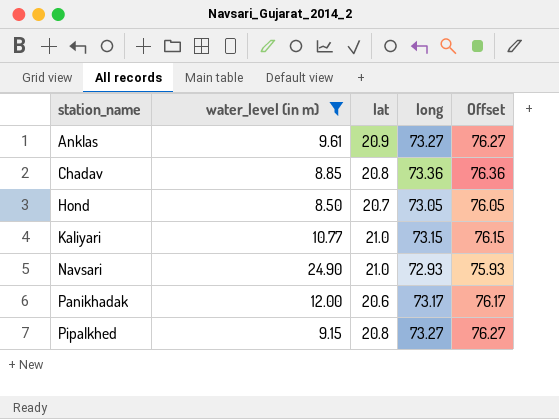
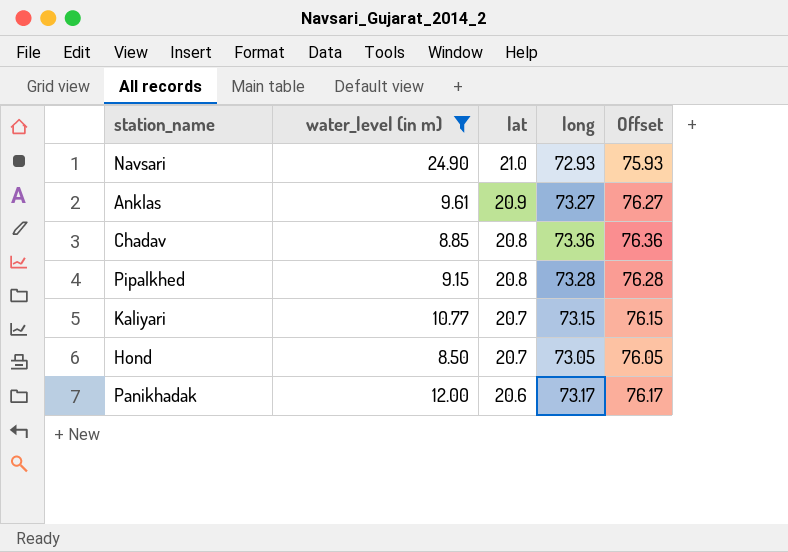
row order: station_name ascending -> lat descending
Pipalkhed | long: 73.27 -> 73.28
Pipalkhed | Offset: 76.27 -> 76.28
Kaliyari | lat: 21.0 -> 20.7

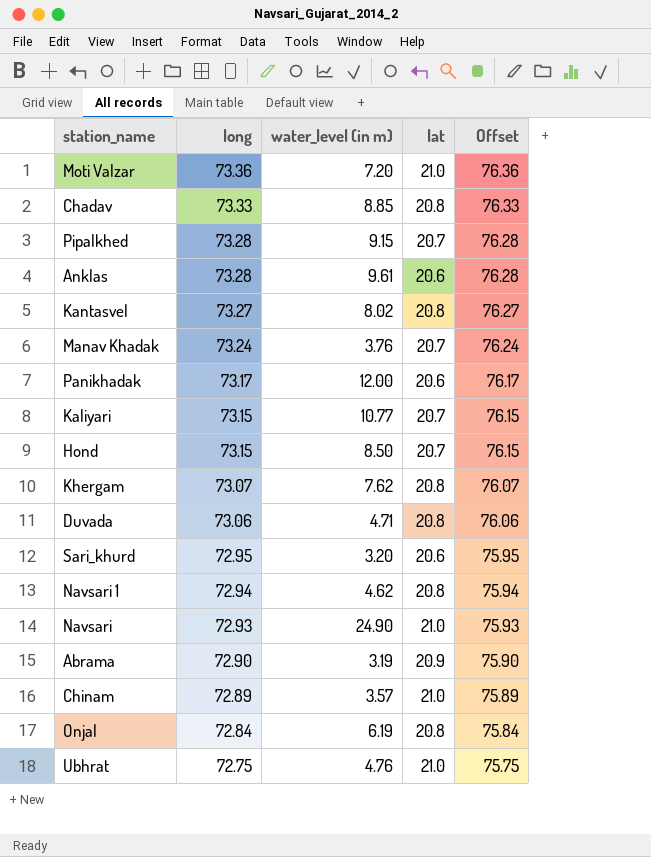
filter: water_level (in m) >= 8.50 -> none
row order: lat descending -> long descending
column long | position: 4 -> 2
Chadav | long: 73.36 -> 73.33
Chadav | Offset: 76.36 -> 76.33
Pipalkhed | lat: 20.8 -> 20.7
Anklas | long: 73.27 -> 73.28
Anklas | lat: 20.9 -> 20.6
Anklas | Offset: 76.27 -> 76.28
Hond | long: 73.05 -> 73.15
Hond | Offset: 76.05 -> 76.15

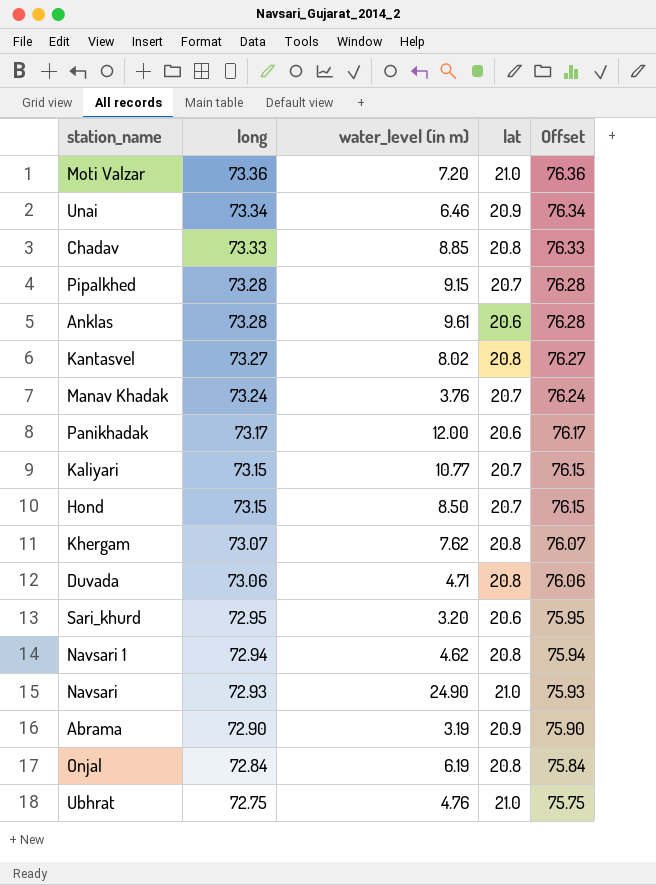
row Chinam: 72.89 | 3.57 | 21.0 | 75.89 -> none
row Unai: none -> 73.34 | 6.46 | 20.9 | 76.34

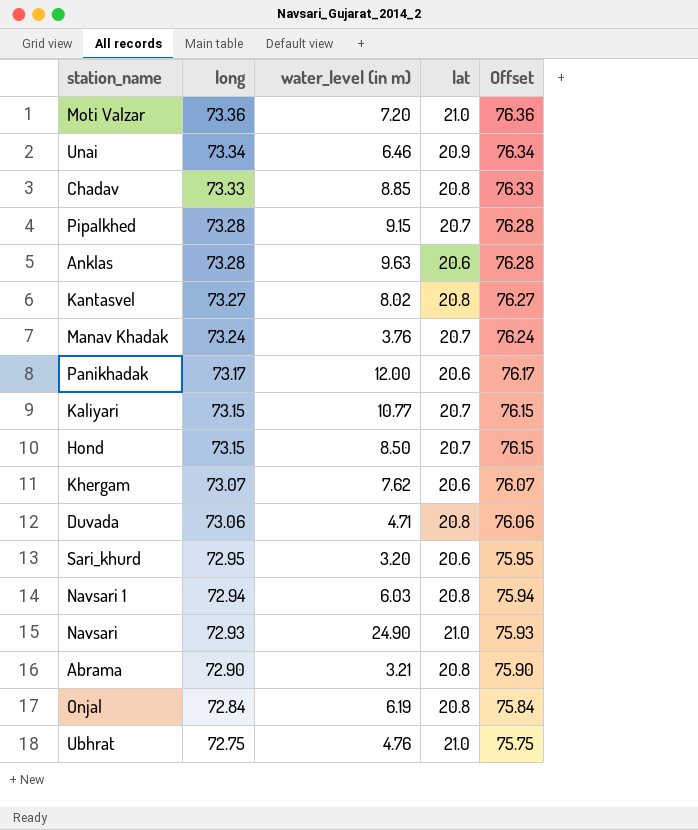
Anklas | water_level (in m): 9.61 -> 9.63
Khergam | lat: 20.8 -> 20.6
Navsari 1 | water_level (in m): 4.62 -> 6.03
Abrama | water_level (in m): 3.19 -> 3.21
Abrama | lat: 20.9 -> 20.8

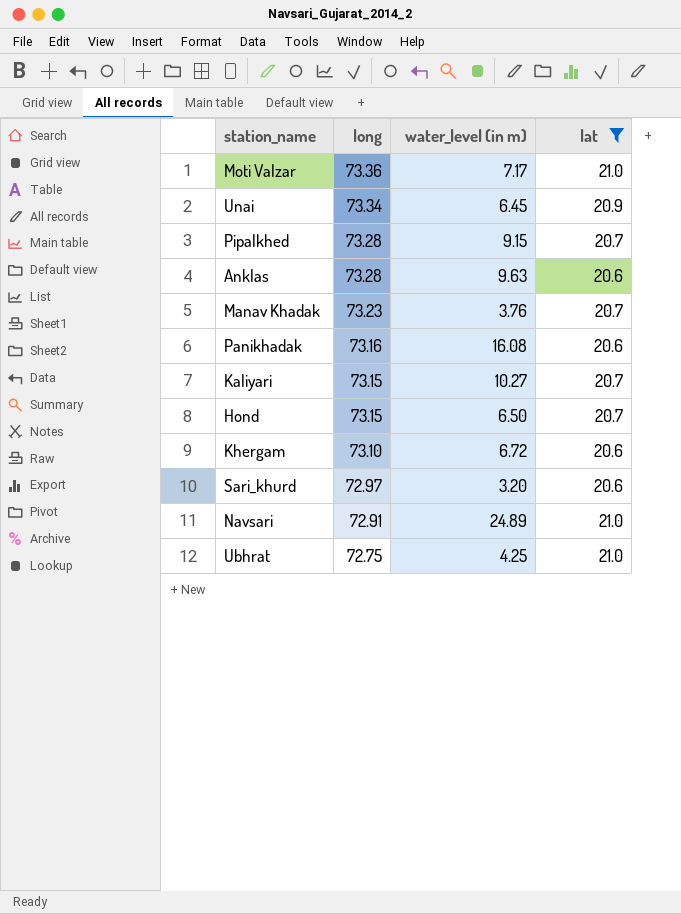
filter: none -> lat != 20.8
column Offset | formula: [long] + 3 -> none
Moti Valzar | water_level (in m): 7.20 -> 7.17
Unai | water_level (in m): 6.46 -> 6.45
Manav Khadak | long: 73.24 -> 73.23
Panikhadak | long: 73.17 -> 73.16
Panikhadak | water_level (in m): 12.00 -> 16.08
Kaliyari | water_level (in m): 10.77 -> 10.27
Hond | water_level (in m): 8.50 -> 6.50
Khergam | long: 73.07 -> 73.10
Khergam | water_level (in m): 7.62 -> 6.72
Sari_khurd | long: 72.95 -> 72.97
Navsari | long: 72.93 -> 72.91
Navsari | water_level (in m): 24.90 -> 24.89
Ubhrat | water_level (in m): 4.76 -> 4.25

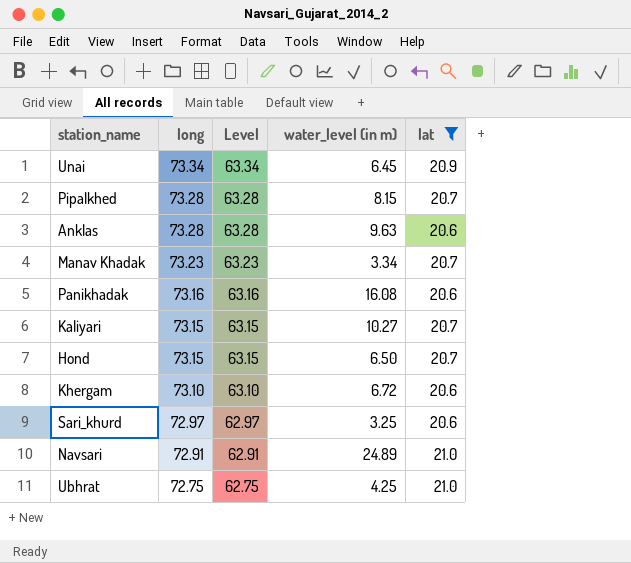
column Level | formula: none -> [long] - 10
row Moti Valzar: 73.36 | 7.17 | 21.0 -> none
Pipalkhed | water_level (in m): 9.15 -> 8.15
Manav Khadak | water_level (in m): 3.76 -> 3.34
Sari_khurd | water_level (in m): 3.20 -> 3.25

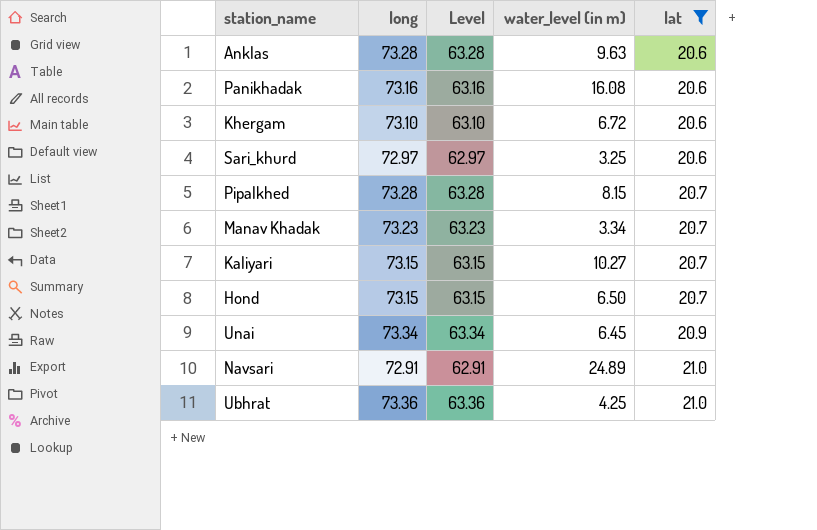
row order: long descending -> lat ascending
Ubhrat | long: 72.75 -> 73.36
Ubhrat | Level: 62.75 -> 63.36

